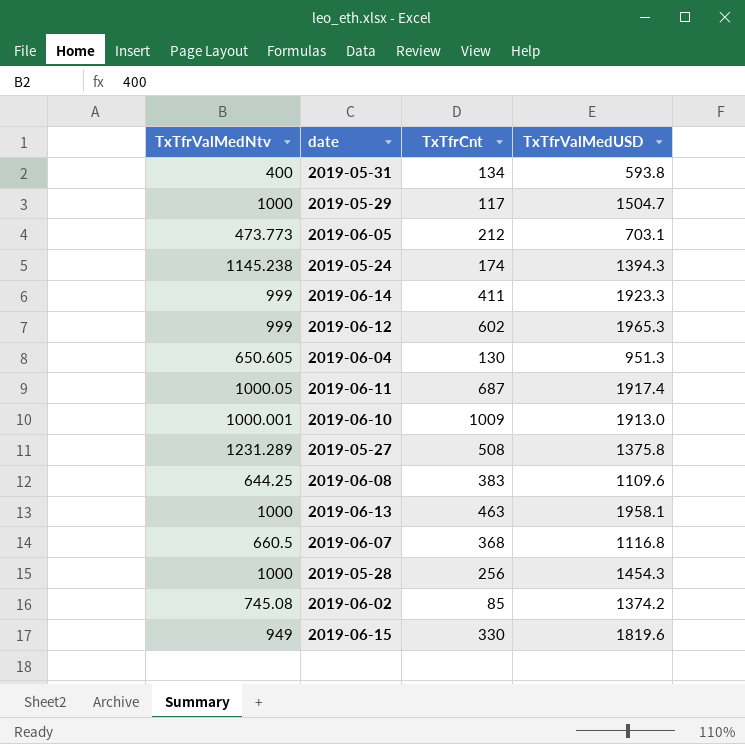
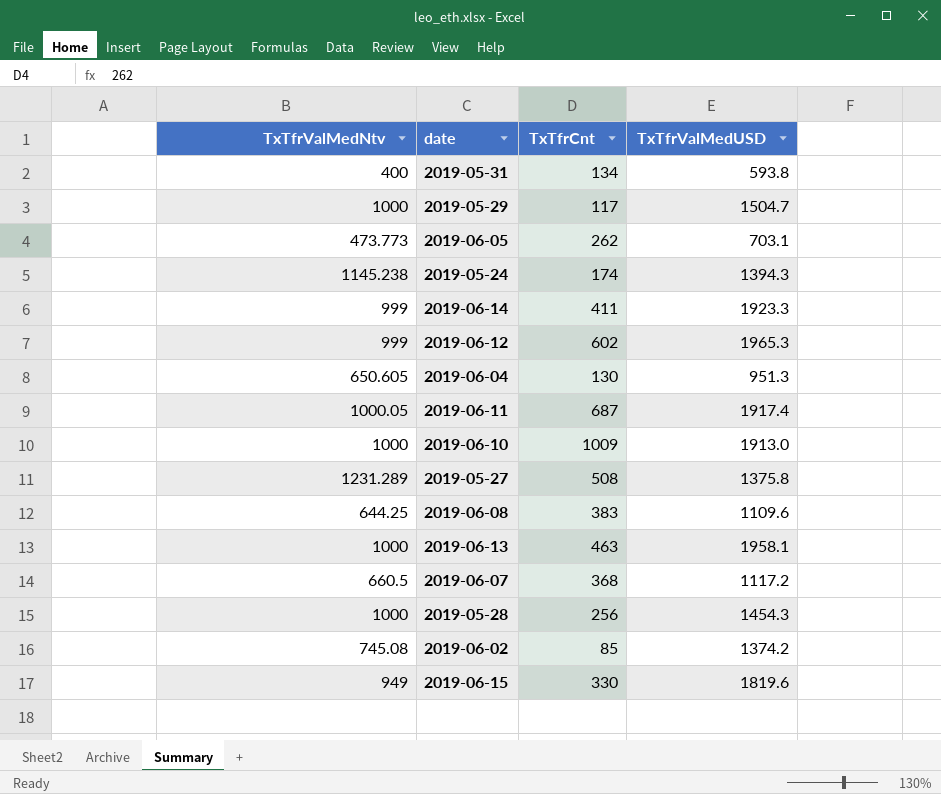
2019-06-05 | TxTfrCnt: 212 -> 262
2019-06-10 | TxTfrValMedNtv: 1000.001 -> 1000
2019-06-07 | TxTfrValMedUSD: 1116.8 -> 1117.2

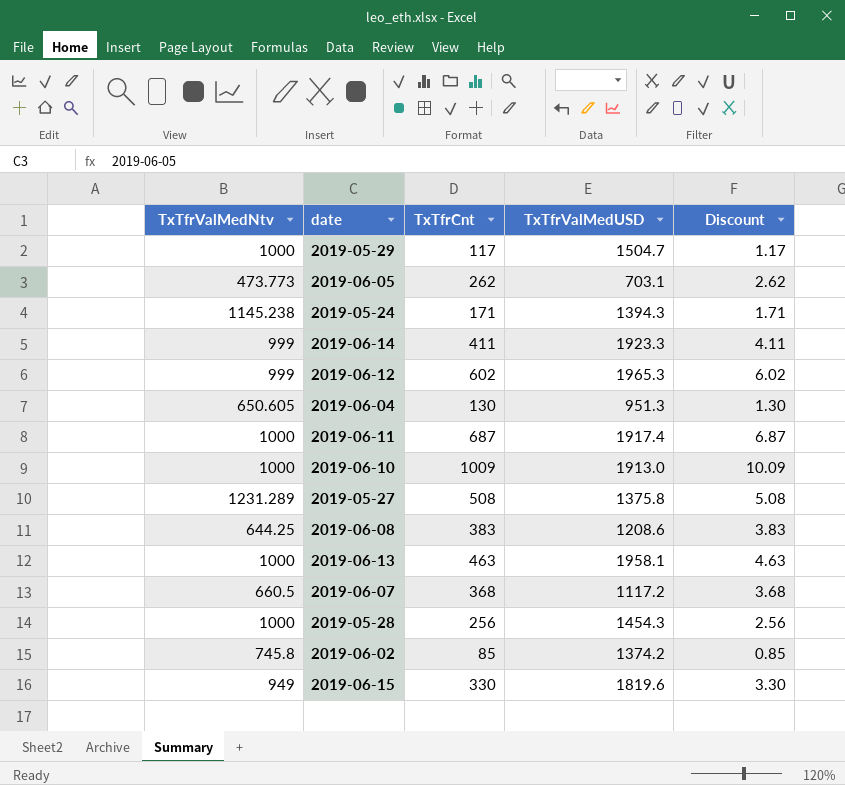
column Discount | formula: none -> [TxTfrCnt] * 0.01
row 2019-05-31: 400 | 134 | 593.8 -> none
2019-05-24 | TxTfrCnt: 174 -> 171
2019-06-11 | TxTfrValMedNtv: 1000.05 -> 1000
2019-06-08 | TxTfrValMedUSD: 1109.6 -> 1208.6
2019-06-02 | TxTfrValMedNtv: 745.08 -> 745.8

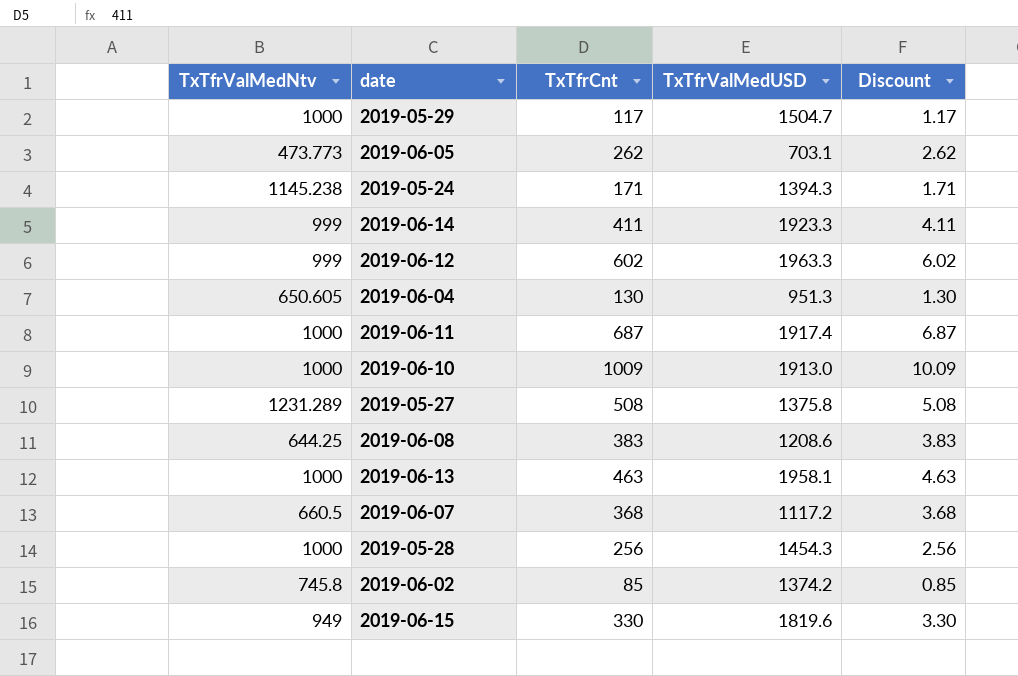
2019-06-12 | TxTfrValMedUSD: 1965.3 -> 1963.3

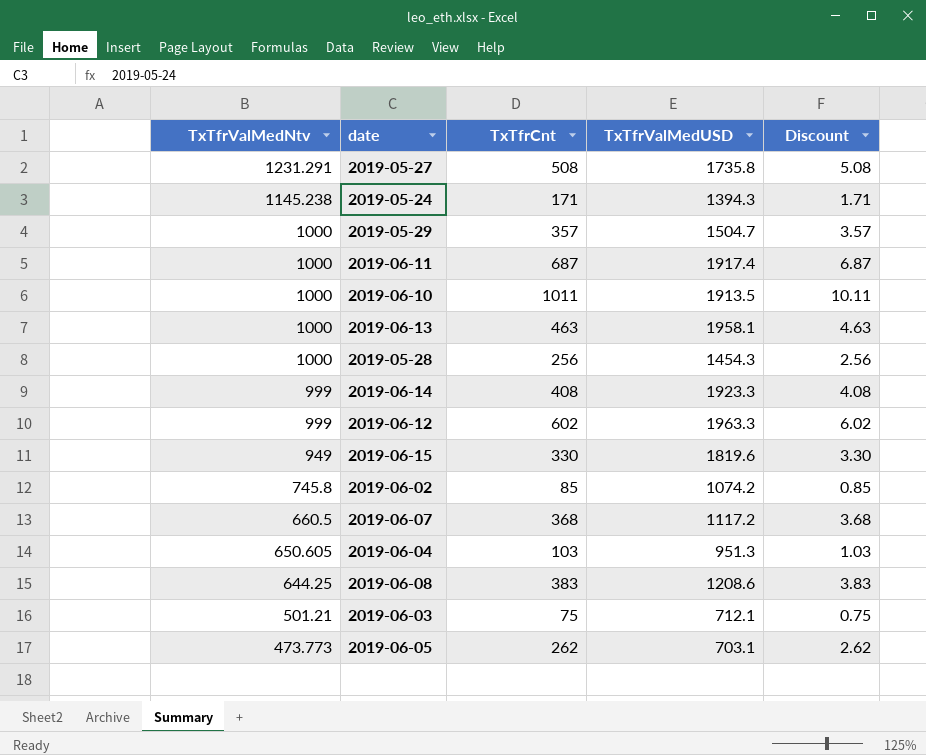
row order: none -> TxTfrValMedNtv descending
2019-05-27 | TxTfrValMedNtv: 1231.289 -> 1231.291
2019-05-27 | TxTfrValMedUSD: 1375.8 -> 1735.8
2019-05-29 | TxTfrCnt: 117 -> 357
2019-05-29 | Discount: 1.17 -> 3.57
2019-06-10 | TxTfrCnt: 1009 -> 1011
2019-06-10 | TxTfrValMedUSD: 1913.0 -> 1913.5
2019-06-10 | Discount: 10.09 -> 10.11
2019-06-14 | TxTfrCnt: 411 -> 408
2019-06-14 | Discount: 4.11 -> 4.08
2019-06-02 | TxTfrValMedUSD: 1374.2 -> 1074.2
2019-06-04 | TxTfrCnt: 130 -> 103
2019-06-04 | Discount: 1.30 -> 1.03
row 2019-06-03: none -> 501.21 | 75 | 712.1 | 0.75

